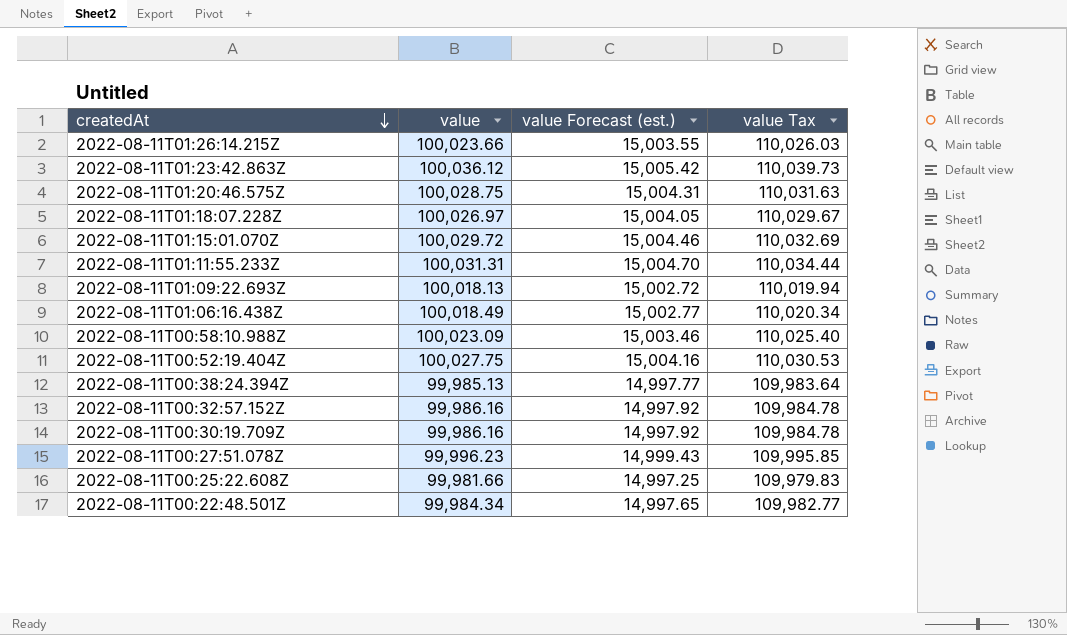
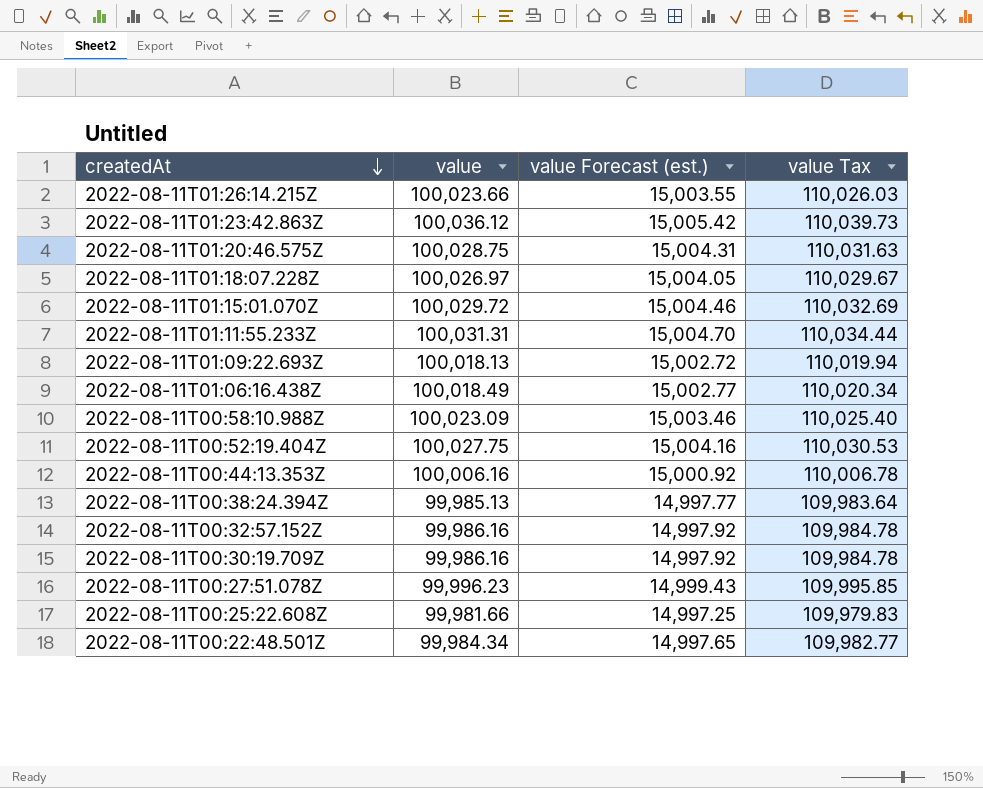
row 2022-08-11T00:44:13.353Z: none -> 100,006.16 | 15,000.92 | 110,006.78

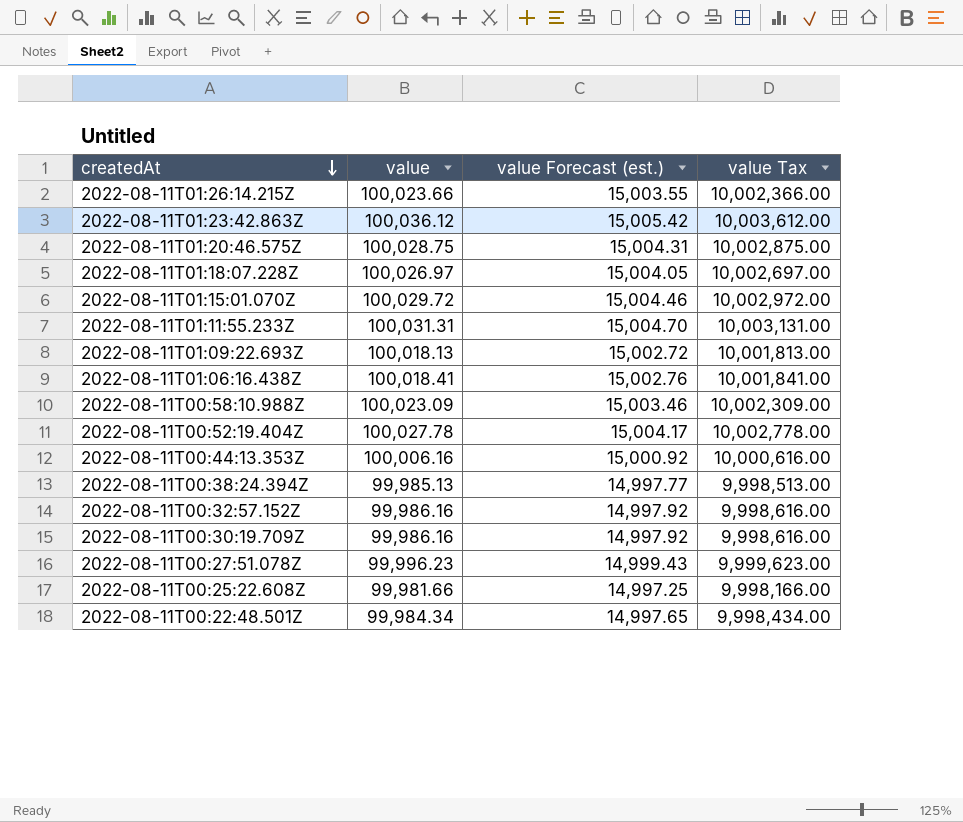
column value Tax | formula: [value] * 1.1 -> [value] * 100
2022-08-11T01:06:16.438Z | value: 100,018.49 -> 100,018.41
2022-08-11T01:06:16.438Z | value Forecast (est.): 15,002.77 -> 15,002.76
2022-08-11T00:52:19.404Z | value: 100,027.75 -> 100,027.78
2022-08-11T00:52:19.404Z | value Forecast (est.): 15,004.16 -> 15,004.17

